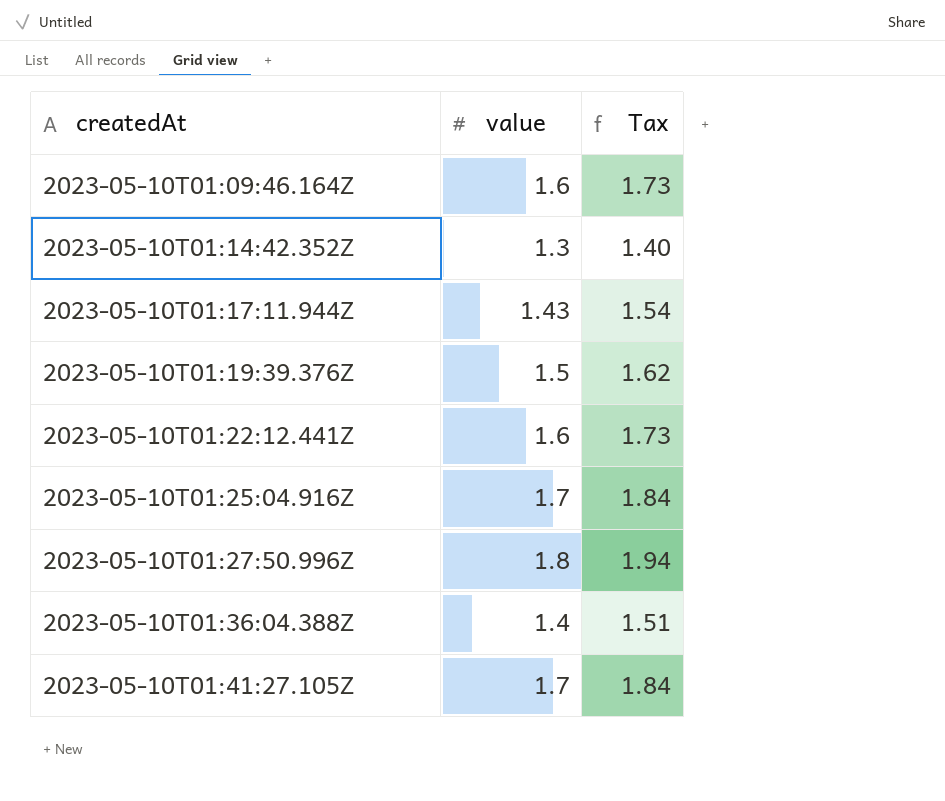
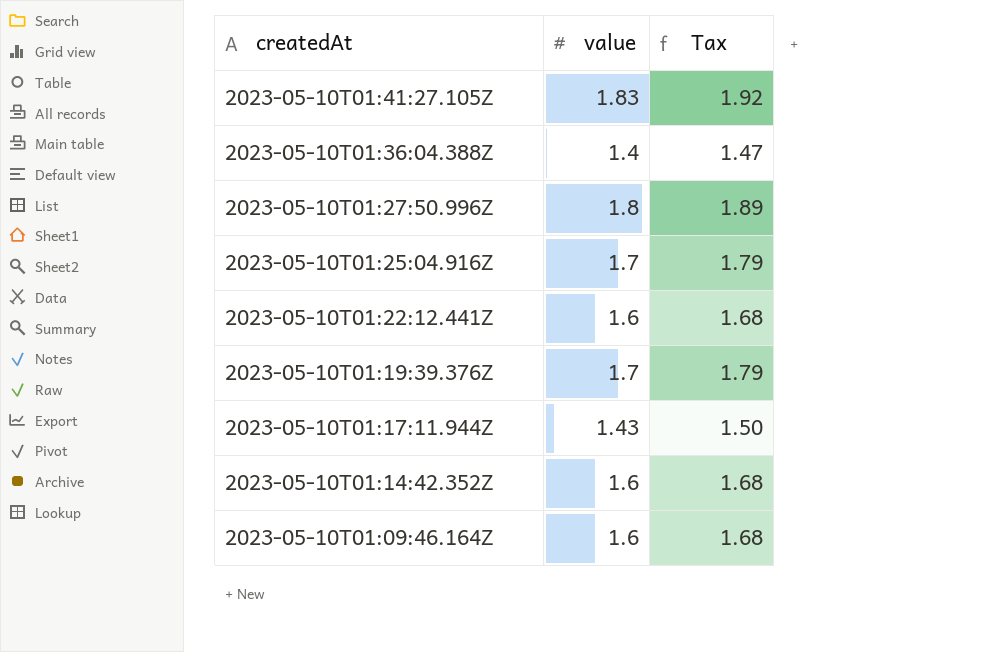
row order: createdAt ascending -> createdAt descending
column Tax | formula: [value] * 1.08 -> [value] * 1.05
2023-05-10T01:41:27.105Z | value: 1.7 -> 1.83
2023-05-10T01:19:39.376Z | value: 1.5 -> 1.7
2023-05-10T01:14:42.352Z | value: 1.3 -> 1.6

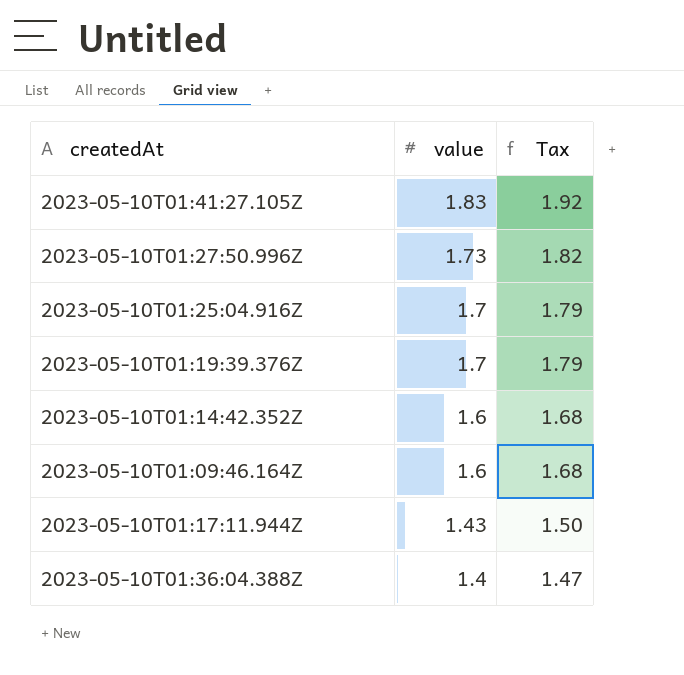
row order: createdAt descending -> value descending
row 2023-05-10T01:22:12.441Z: 1.6 | 1.68 -> none
2023-05-10T01:27:50.996Z | value: 1.8 -> 1.73
2023-05-10T01:27:50.996Z | Tax: 1.89 -> 1.82

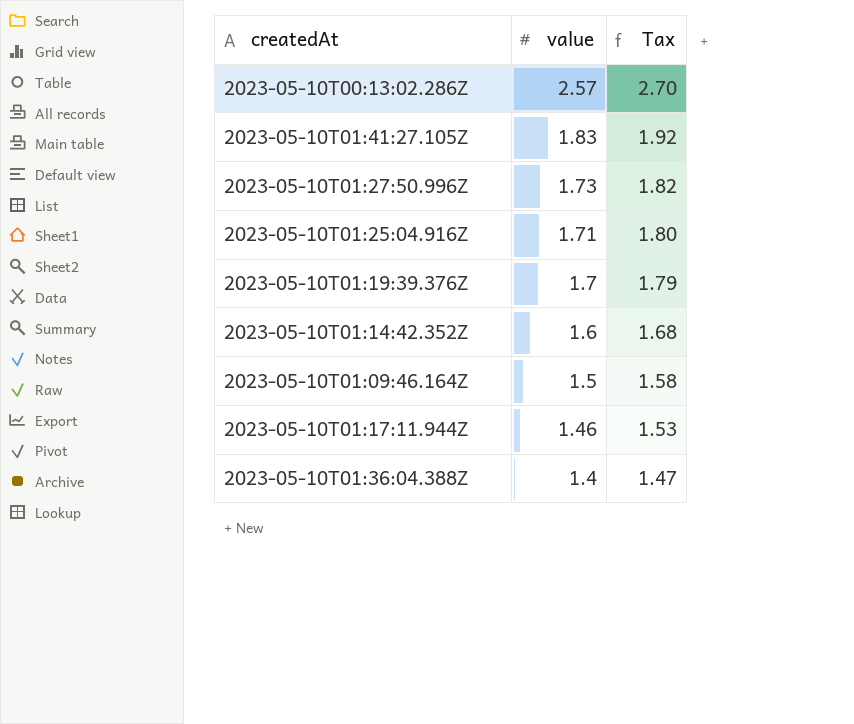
row 2023-05-10T00:13:02.286Z: none -> 2.57 | 2.70
2023-05-10T01:25:04.916Z | value: 1.7 -> 1.71
2023-05-10T01:25:04.916Z | Tax: 1.79 -> 1.80
2023-05-10T01:09:46.164Z | value: 1.6 -> 1.5
2023-05-10T01:09:46.164Z | Tax: 1.68 -> 1.58
2023-05-10T01:17:11.944Z | value: 1.43 -> 1.46
2023-05-10T01:17:11.944Z | Tax: 1.50 -> 1.53

